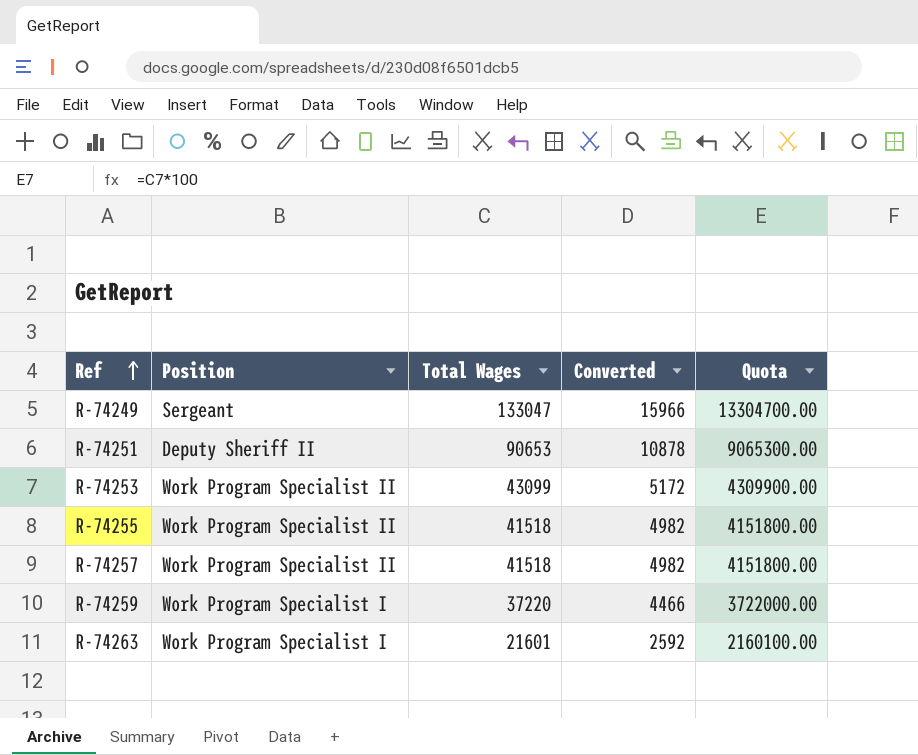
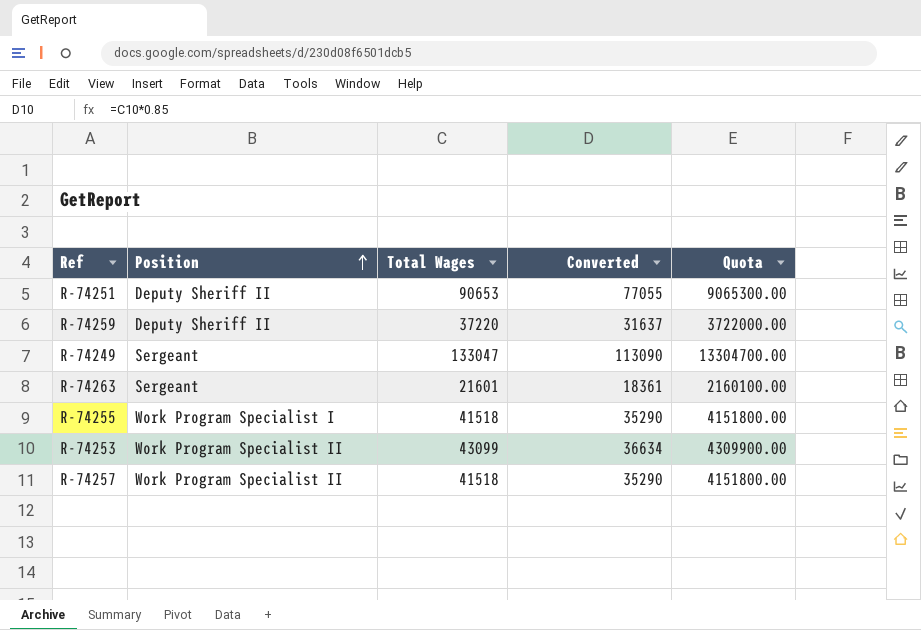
row order: Ref ascending -> Position ascending
column Converted | formula: [Total Wages] * 0.12 -> [Total Wages] * 0.85
R-74259 | Position: Work Program Specialist I -> Deputy Sheriff II
R-74263 | Position: Work Program Specialist I -> Sergeant
R-74255 | Position: Work Program Specialist II -> Work Program Specialist I

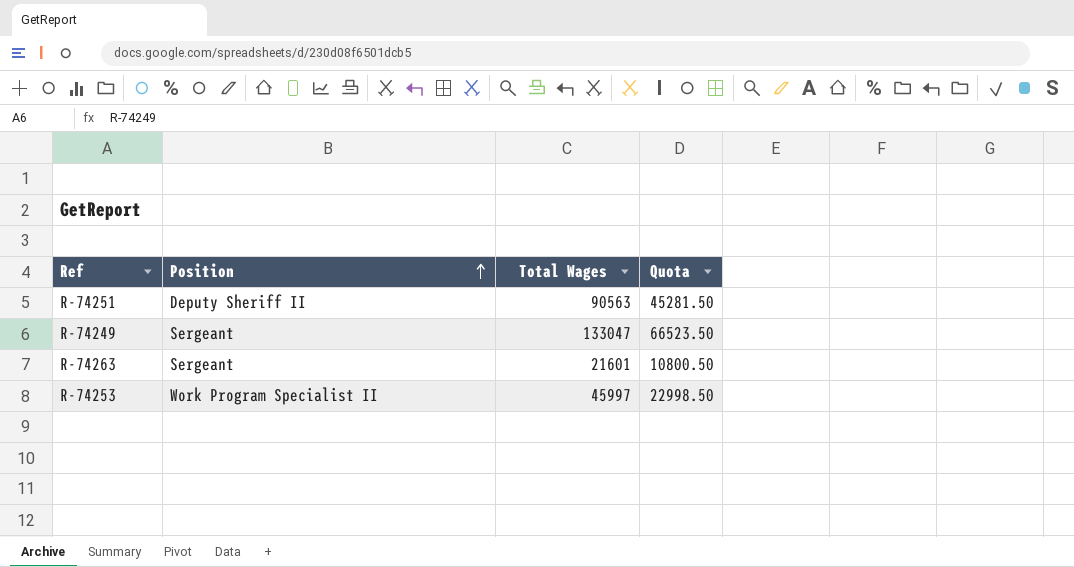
column Converted | formula: [Total Wages] * 0.85 -> none
column Quota | formula: [Total Wages] * 100 -> [Total Wages] * 0.5
row R-74259: Deputy Sheriff II | 37220 | 31637 | 3722000.00 -> none
row R-74255: Work Program Specialist I | 41518 | 35290 | 4151800.00 -> none
row R-74257: Work Program Specialist II | 41518 | 35290 | 4151800.00 -> none
R-74251 | Total Wages: 90653 -> 90563
R-74253 | Total Wages: 43099 -> 45997

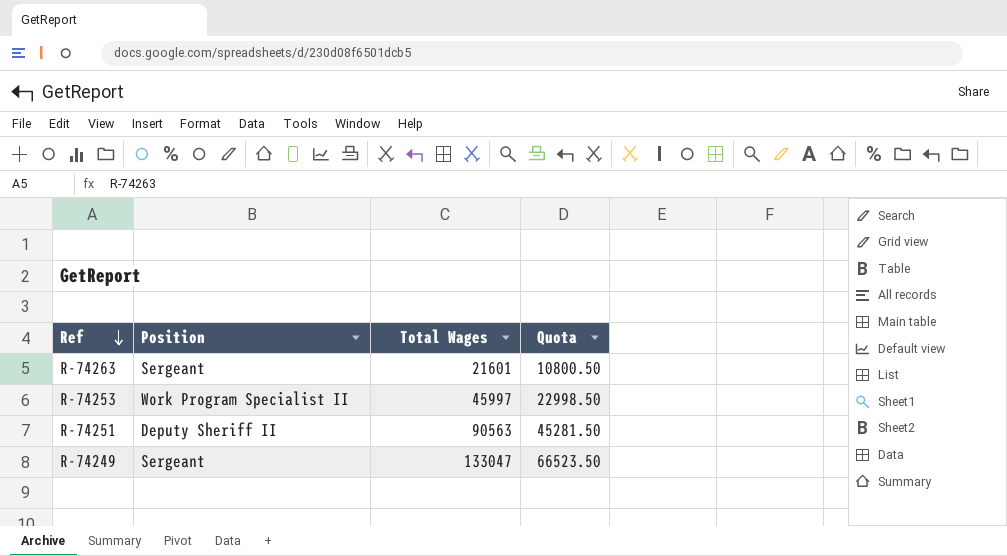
row order: Position ascending -> Ref descending

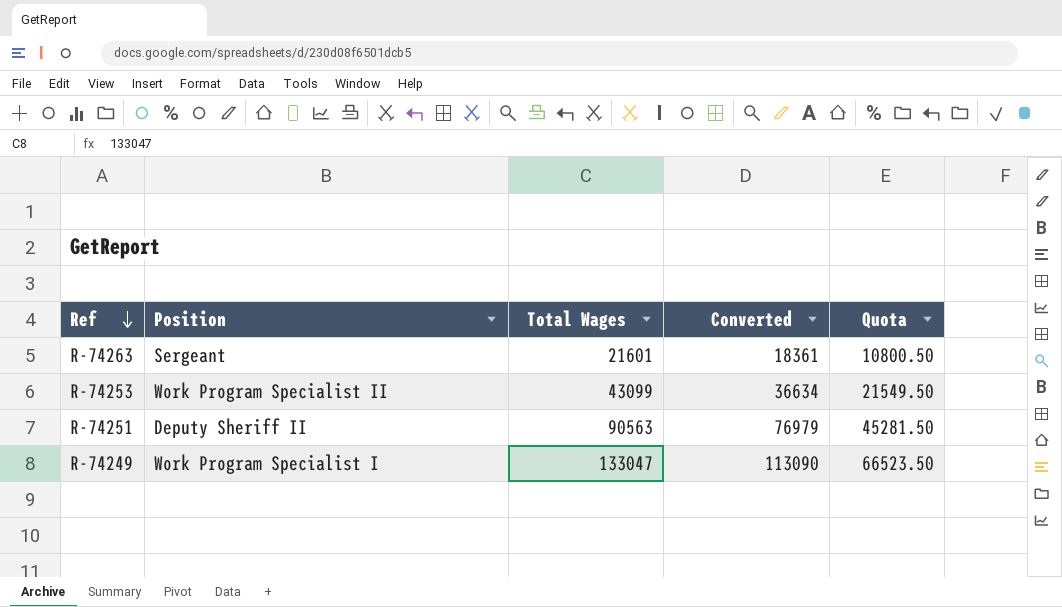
column Converted | formula: none -> [Total Wages] * 0.85
R-74253 | Total Wages: 45997 -> 43099
R-74253 | Quota: 22998.50 -> 21549.50
R-74249 | Position: Sergeant -> Work Program Specialist I

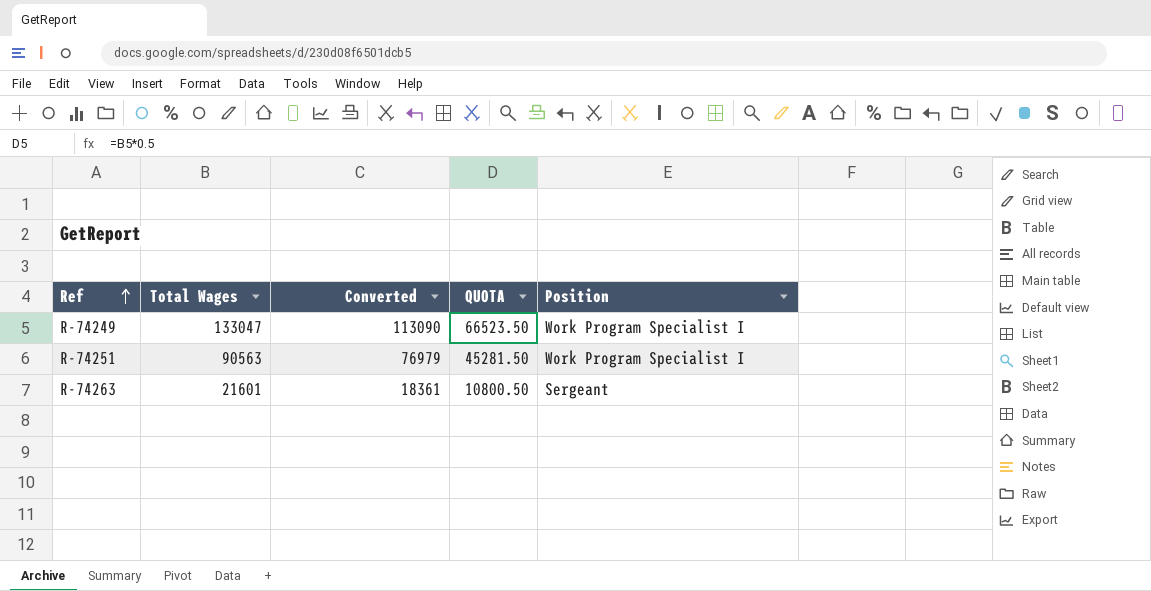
row order: Ref descending -> Ref ascending
column name: Quota -> QUOTA
column Position | position: 2 -> 5
row R-74253: Work Program Specialist II | 43099 | 36634 | 21549.50 -> none
R-74251 | Position: Deputy Sheriff II -> Work Program Specialist I

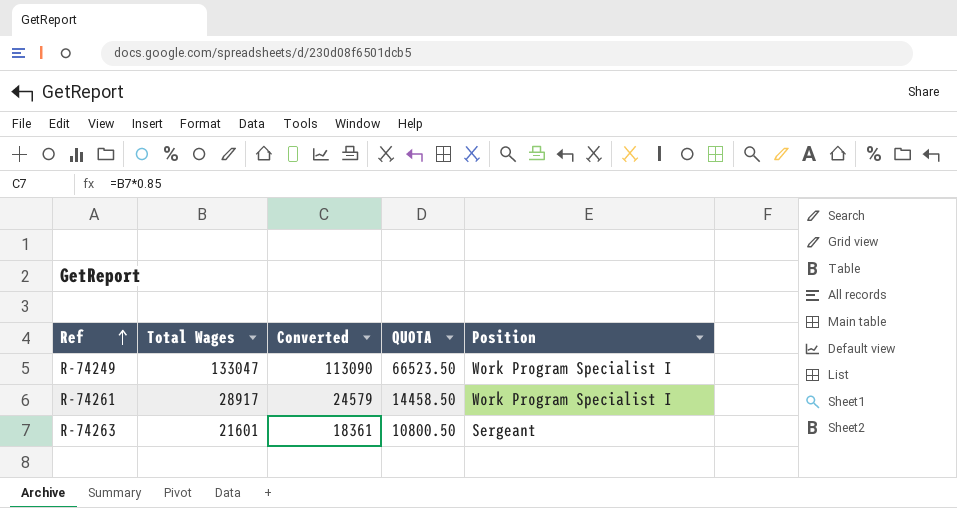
row R-74251: 90563 | 76979 | 45281.50 | Work Program Specialist I -> none
row R-74261: none -> 28917 | 24579 | 14458.50 | Work Program Specialist I

